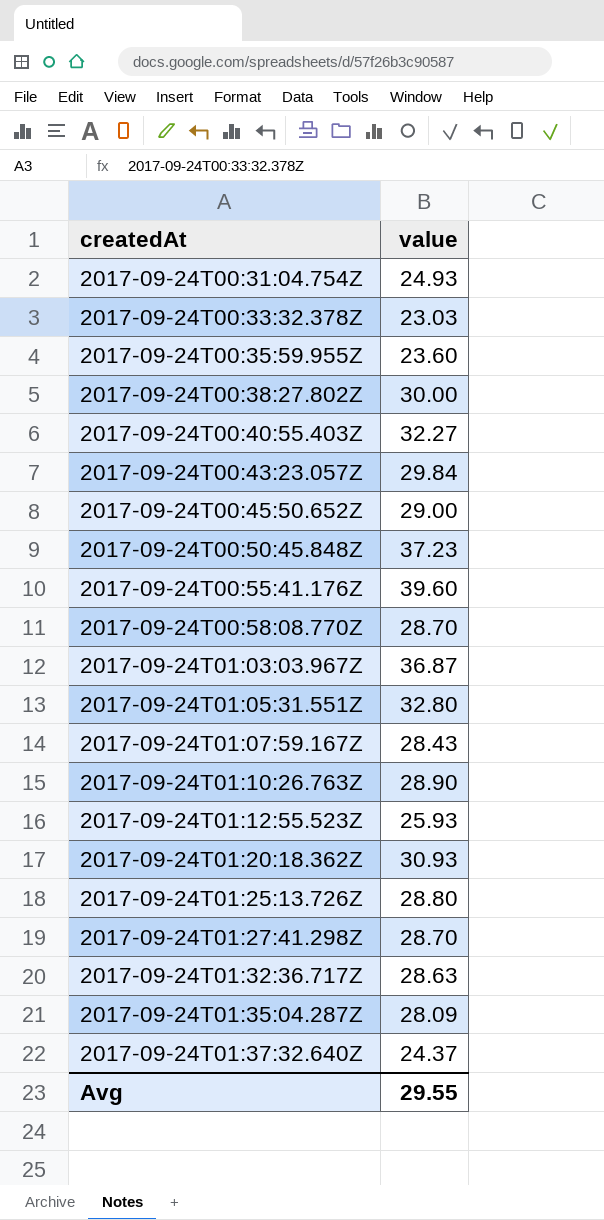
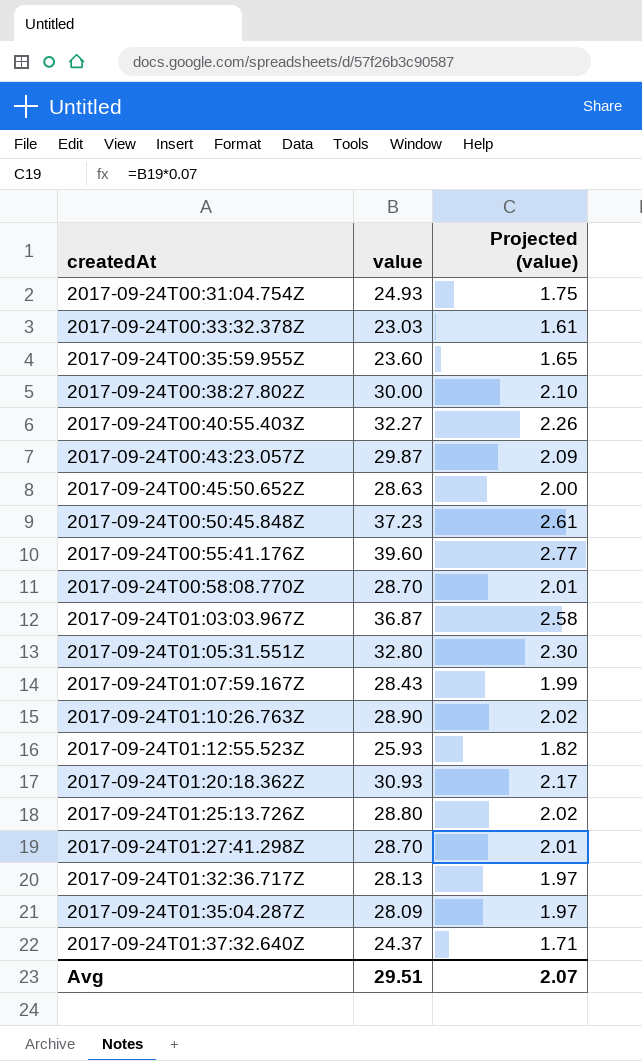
column Projected (value) | formula: none -> [value] * 0.07
2017-09-24T00:43:23.057Z | value: 29.84 -> 29.87
2017-09-24T00:45:50.652Z | value: 29.00 -> 28.63
2017-09-24T01:32:36.717Z | value: 28.63 -> 28.13
Avg | value: 29.55 -> 29.51

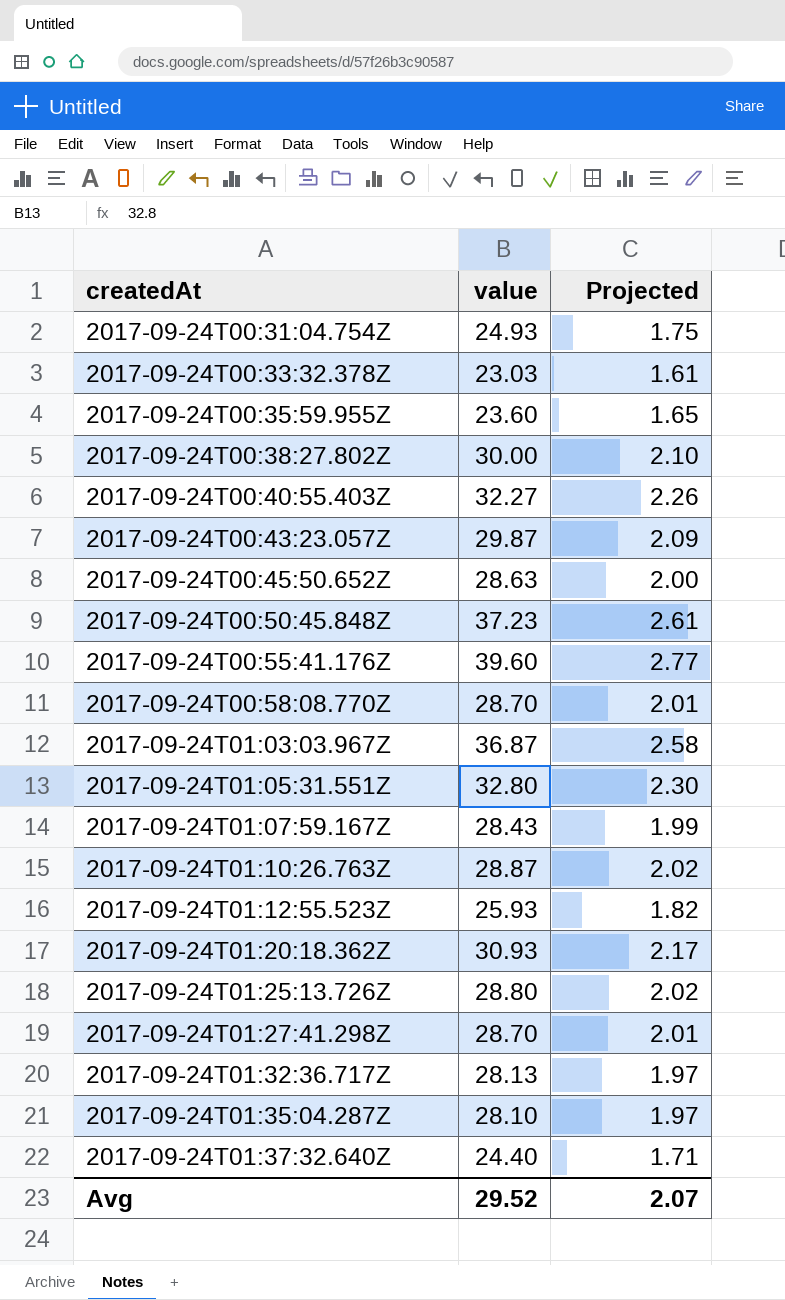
column name: Projected (value) -> Projected
2017-09-24T01:10:26.763Z | value: 28.90 -> 28.87
2017-09-24T01:35:04.287Z | value: 28.09 -> 28.10
2017-09-24T01:37:32.640Z | value: 24.37 -> 24.40
Avg | value: 29.51 -> 29.52

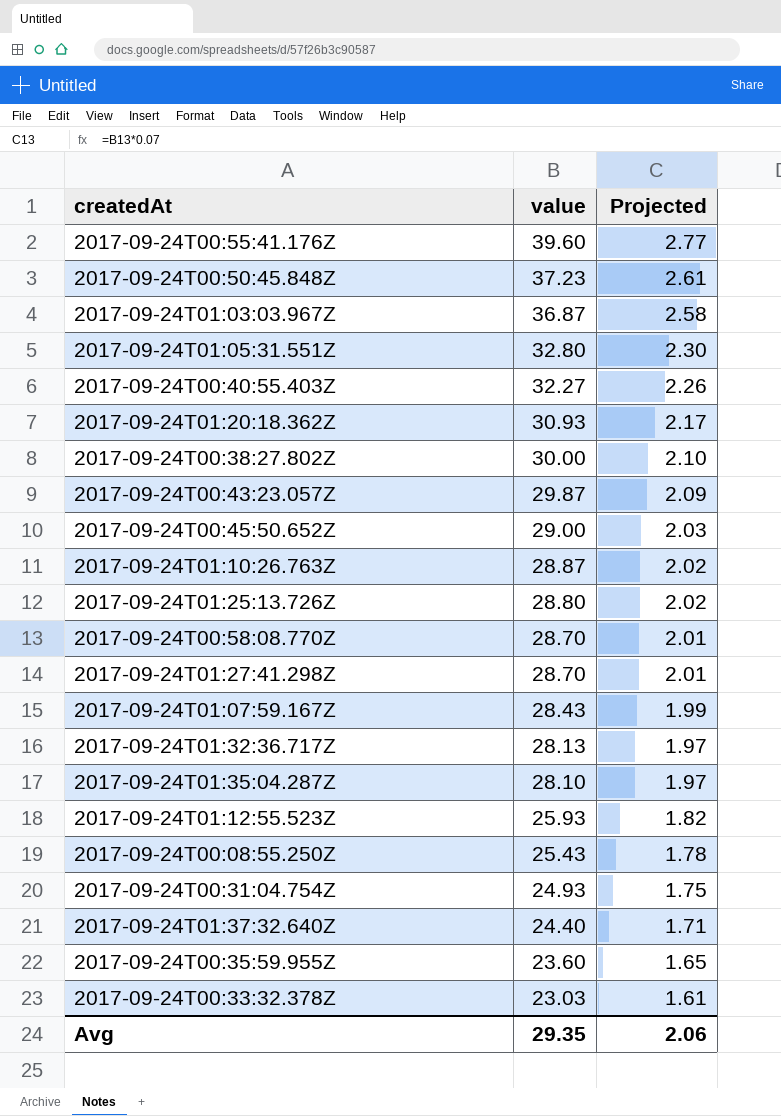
row order: createdAt ascending -> value descending
2017-09-24T00:45:50.652Z | value: 28.63 -> 29.00
2017-09-24T00:45:50.652Z | Projected: 2.00 -> 2.03
row 2017-09-24T00:08:55.250Z: none -> 25.43 | 1.78
Avg | value: 29.52 -> 29.35
Avg | Projected: 2.07 -> 2.06

